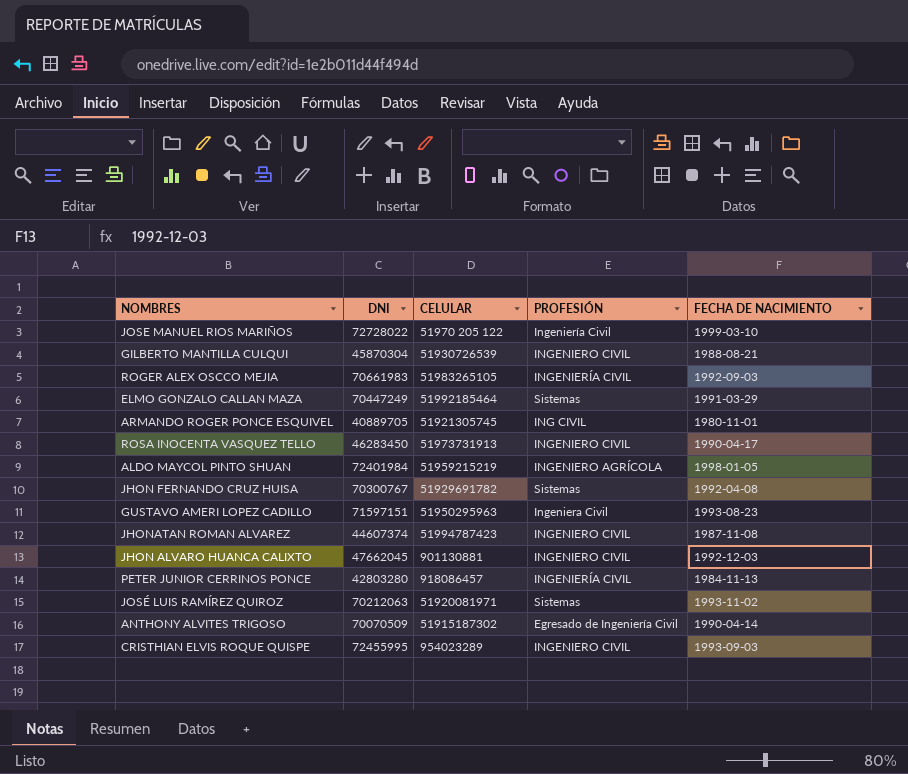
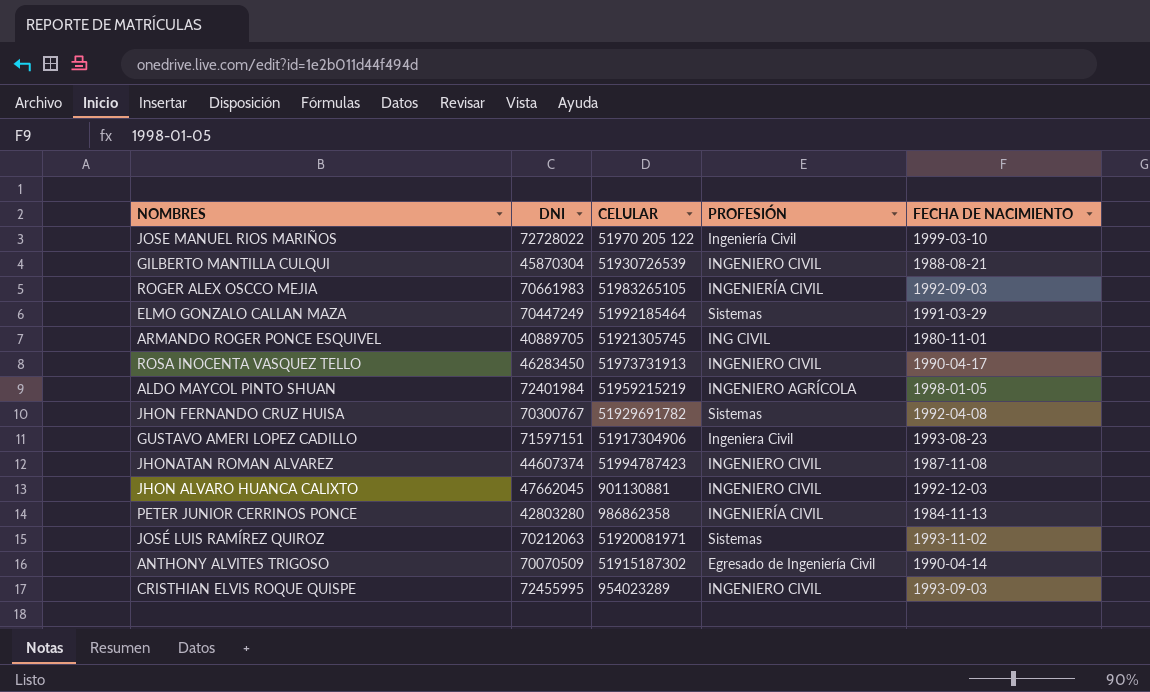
GUSTAVO AMERI LOPEZ CADILLO | CELULAR: 51950295963 -> 51917304906
PETER JUNIOR CERRINOS PONCE | CELULAR: 918086457 -> 986862358

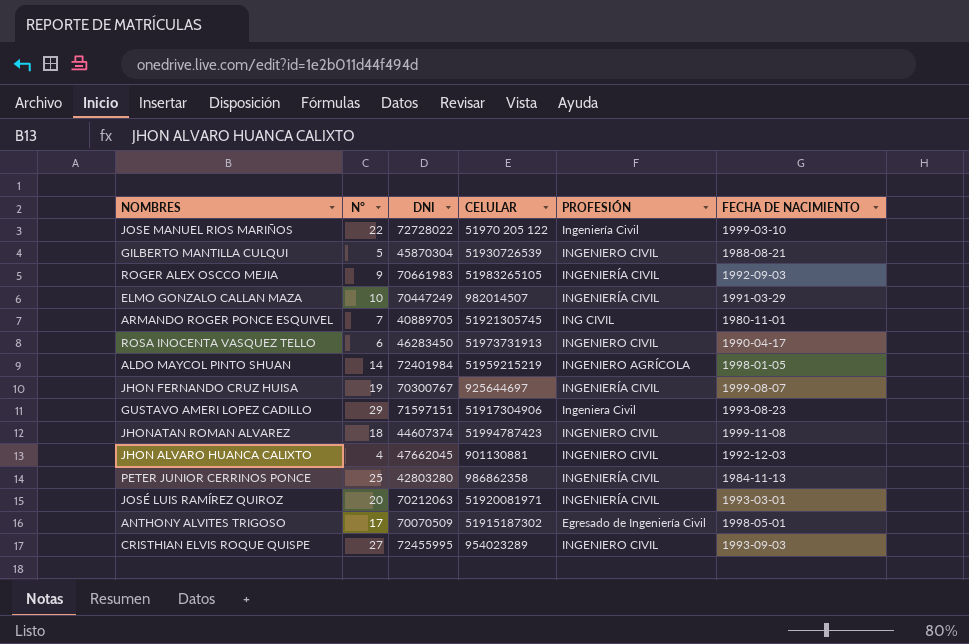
column N° | position: none -> 2
ELMO GONZALO CALLAN MAZA | CELULAR: 51992185464 -> 982014507
ELMO GONZALO CALLAN MAZA | PROFESIÓN: Sistemas -> INGENIERÍA CIVIL
JHON FERNANDO CRUZ HUISA | CELULAR: 51929691782 -> 925644697
JHON FERNANDO CRUZ HUISA | PROFESIÓN: Sistemas -> INGENIERÍA CIVIL
JHON FERNANDO CRUZ HUISA | FECHA DE NACIMIENTO: 1992-04-08 -> 1999-08-07
JHONATAN ROMAN ALVAREZ | FECHA DE NACIMIENTO: 1987-11-08 -> 1999-11-08
JOSÉ LUIS RAMÍREZ QUIROZ | PROFESIÓN: Sistemas -> INGENIERÍA CIVIL
JOSÉ LUIS RAMÍREZ QUIROZ | FECHA DE NACIMIENTO: 1993-11-02 -> 1993-03-01
ANTHONY ALVITES TRIGOSO | FECHA DE NACIMIENTO: 1990-04-14 -> 1998-05-01

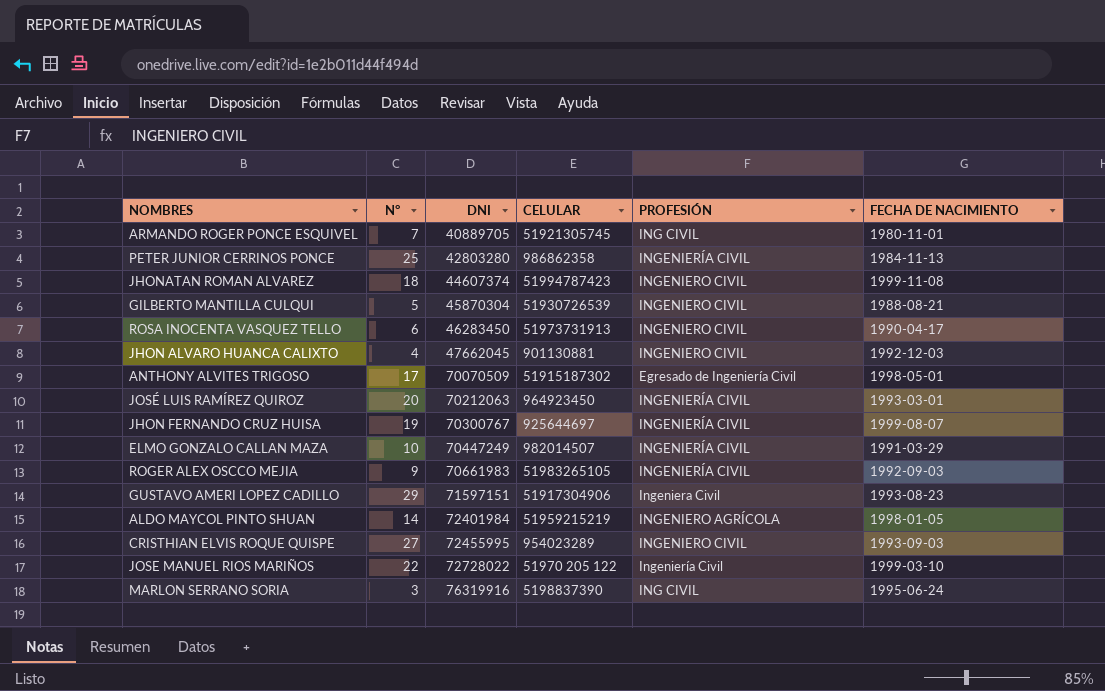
row order: none -> DNI ascending
JOSÉ LUIS RAMÍREZ QUIROZ | CELULAR: 51920081971 -> 964923450
row MARLON SERRANO SORIA: none -> 3 | 76319916 | 5198837390 | ING CIVIL | 1995-06-24

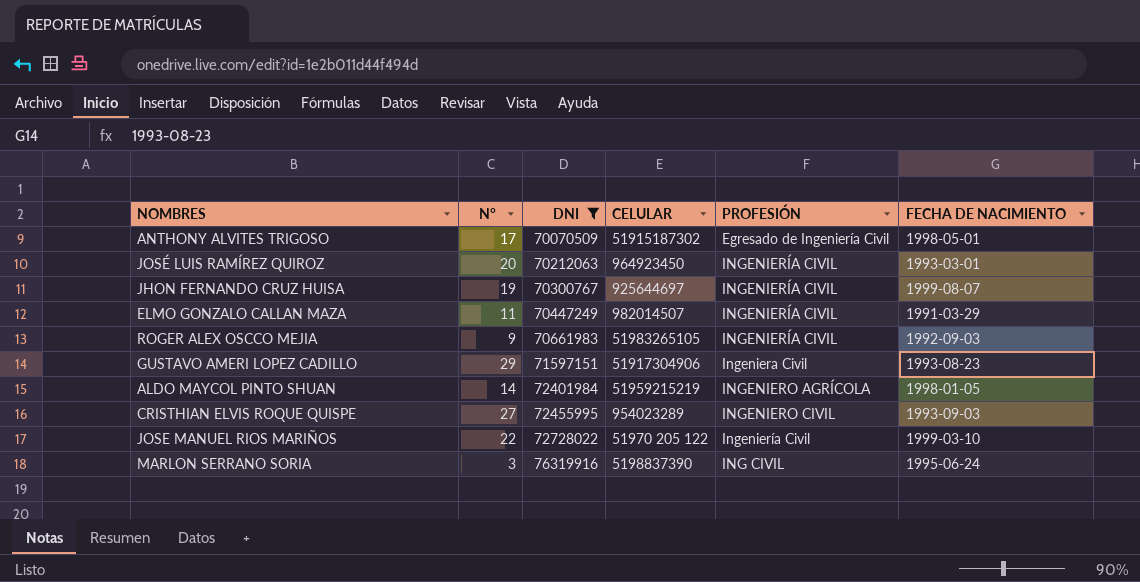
filter: none -> DNI >= 70070509
ELMO GONZALO CALLAN MAZA | N°: 10 -> 11

